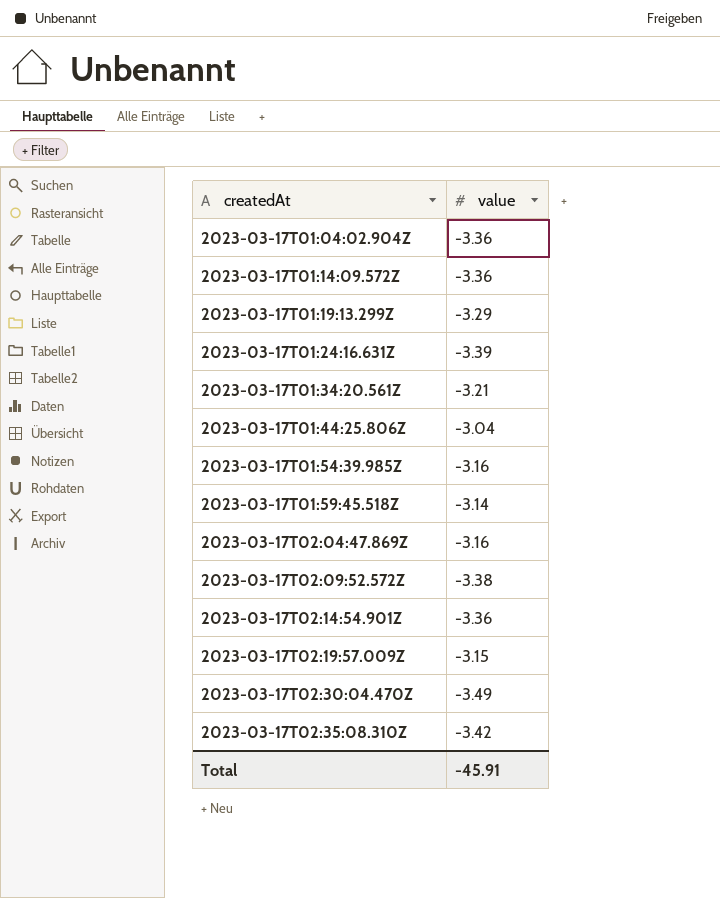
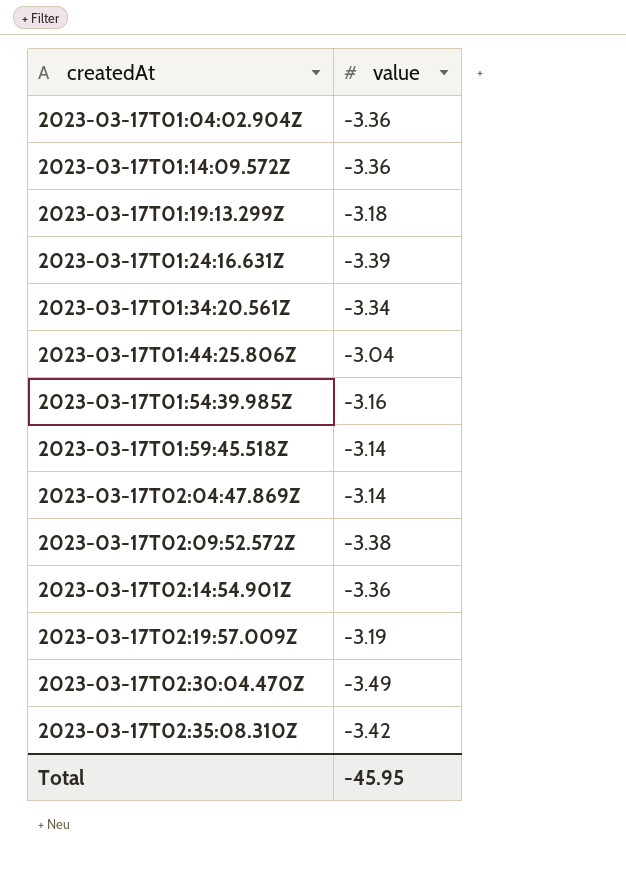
2023-03-17T01:19:13.299Z | value: -3.29 -> -3.18
2023-03-17T01:34:20.561Z | value: -3.21 -> -3.34
2023-03-17T02:04:47.869Z | value: -3.16 -> -3.14
2023-03-17T02:19:57.009Z | value: -3.15 -> -3.19
Total | value: -45.91 -> -45.95

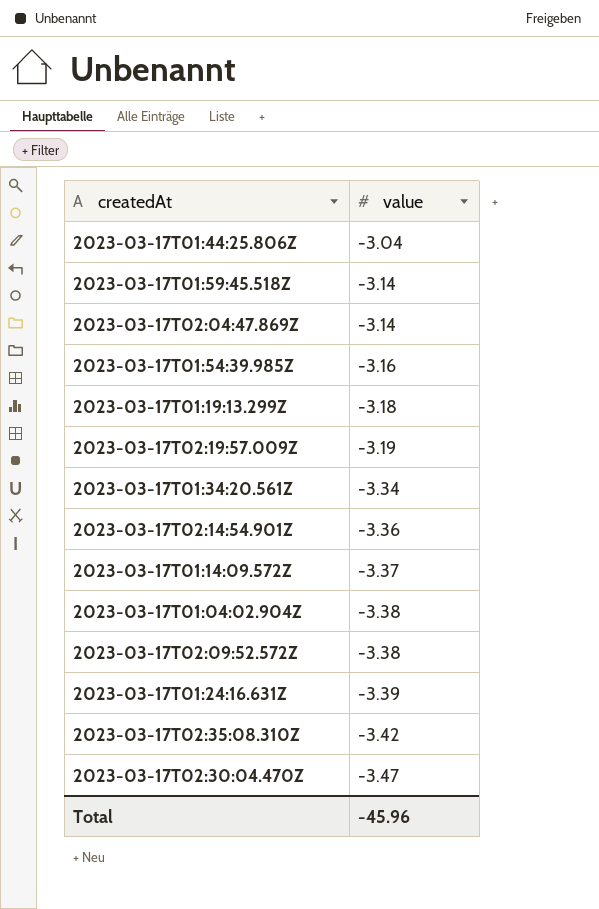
row order: createdAt ascending -> value descending
2023-03-17T01:14:09.572Z | value: -3.36 -> -3.37
2023-03-17T01:04:02.904Z | value: -3.36 -> -3.38
2023-03-17T02:30:04.470Z | value: -3.49 -> -3.47
Total | value: -45.95 -> -45.96

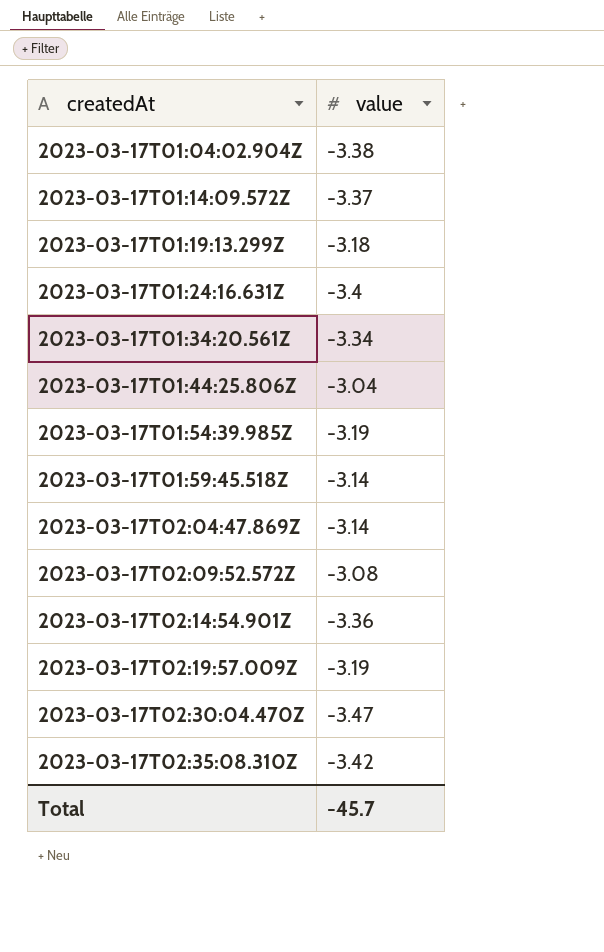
row order: value descending -> createdAt ascending
2023-03-17T01:24:16.631Z | value: -3.39 -> -3.4
2023-03-17T01:54:39.985Z | value: -3.16 -> -3.19
2023-03-17T02:09:52.572Z | value: -3.38 -> -3.08
Total | value: -45.96 -> -45.7

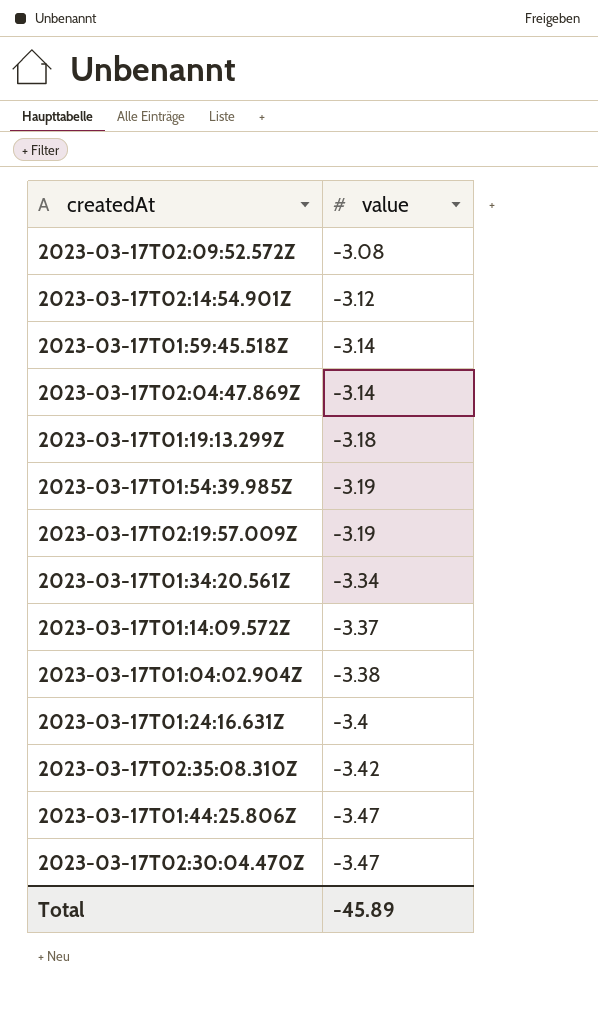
row order: createdAt ascending -> value descending
2023-03-17T02:14:54.901Z | value: -3.36 -> -3.12
2023-03-17T01:44:25.806Z | value: -3.04 -> -3.47
Total | value: -45.7 -> -45.89

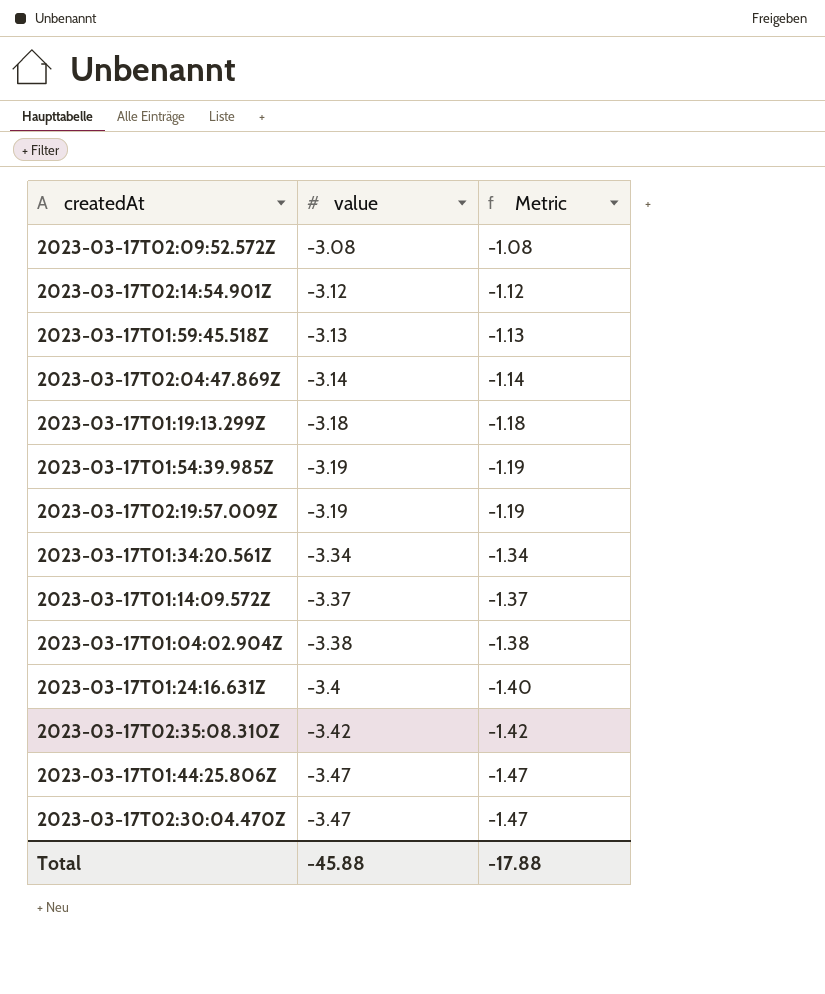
column Metric | formula: none -> [value] + 2
2023-03-17T01:59:45.518Z | value: -3.14 -> -3.13
Total | value: -45.89 -> -45.88

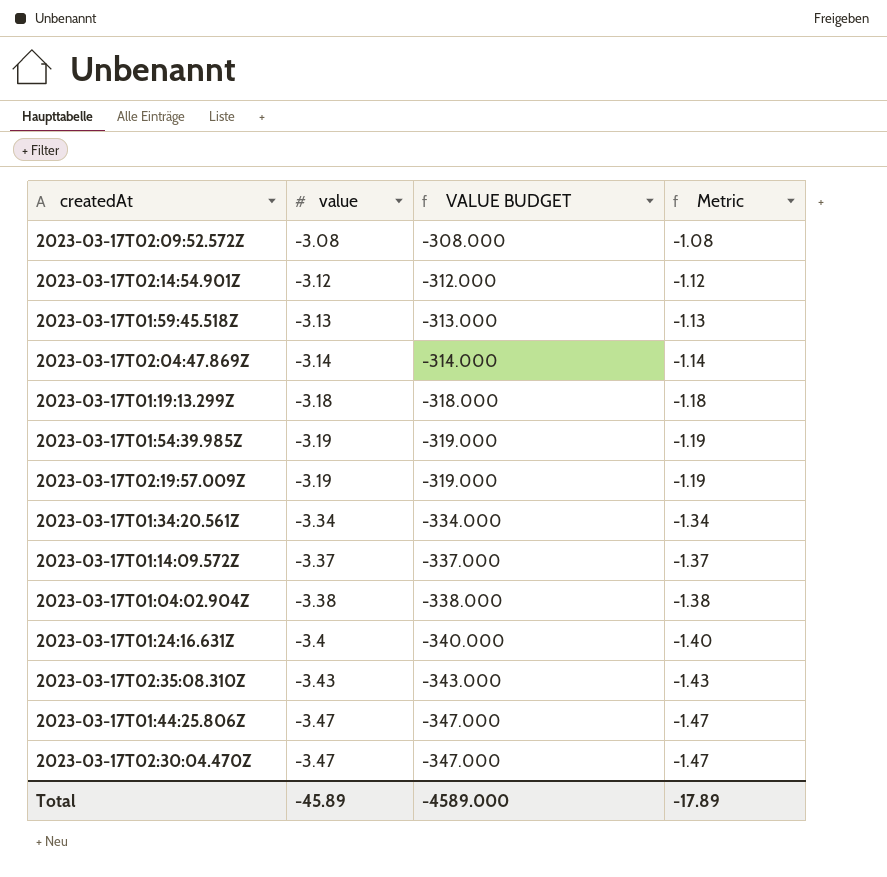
column VALUE BUDGET | formula: none -> [value] * 100
2023-03-17T02:35:08.310Z | value: -3.42 -> -3.43
2023-03-17T02:35:08.310Z | Metric: -1.42 -> -1.43
Total | value: -45.88 -> -45.89
Total | Metric: -17.88 -> -17.89

